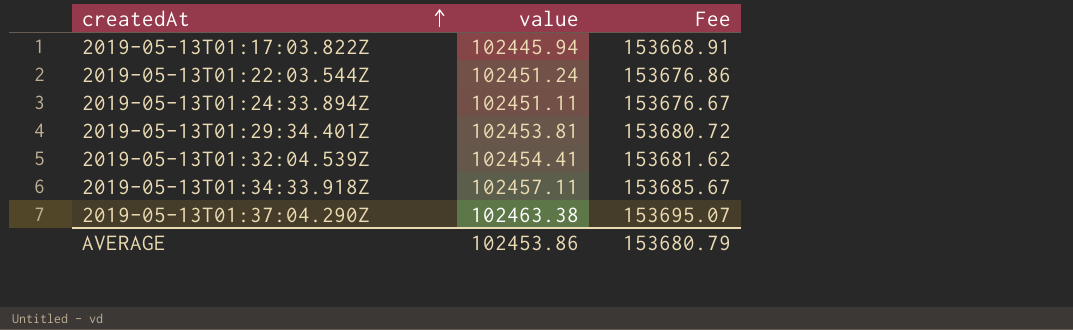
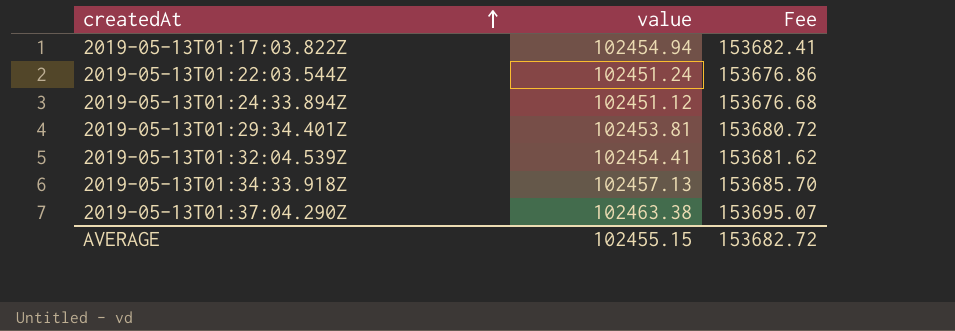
2019-05-13T01:17:03.822Z | value: 102445.94 -> 102454.94
2019-05-13T01:17:03.822Z | Fee: 153668.91 -> 153682.41
2019-05-13T01:24:33.894Z | value: 102451.11 -> 102451.12
2019-05-13T01:24:33.894Z | Fee: 153676.67 -> 153676.68
2019-05-13T01:34:33.918Z | value: 102457.11 -> 102457.13
2019-05-13T01:34:33.918Z | Fee: 153685.67 -> 153685.70
AVERAGE | value: 102453.86 -> 102455.15
AVERAGE | Fee: 153680.79 -> 153682.72

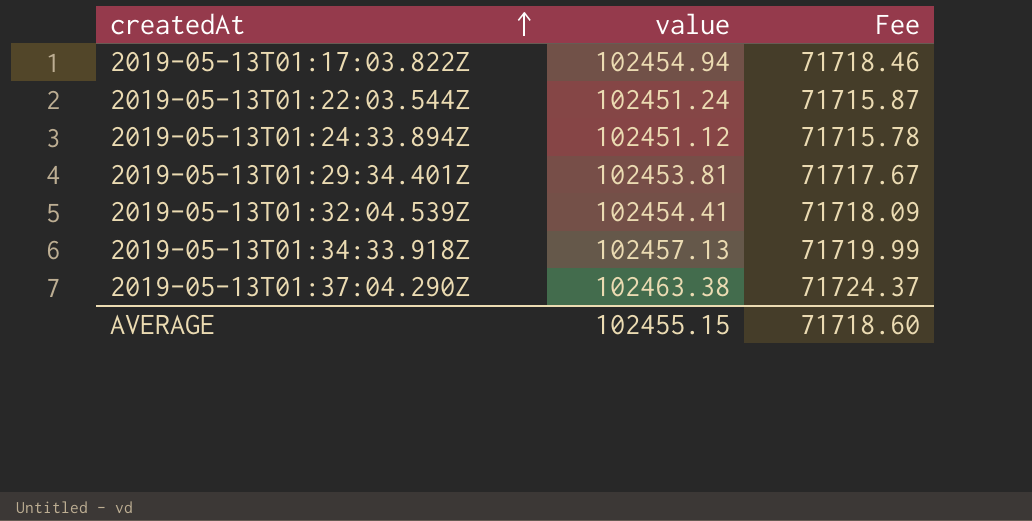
column Fee | formula: [value] * 1.5 -> [value] * 0.7
AVERAGE | Fee: 153682.72 -> 71718.60

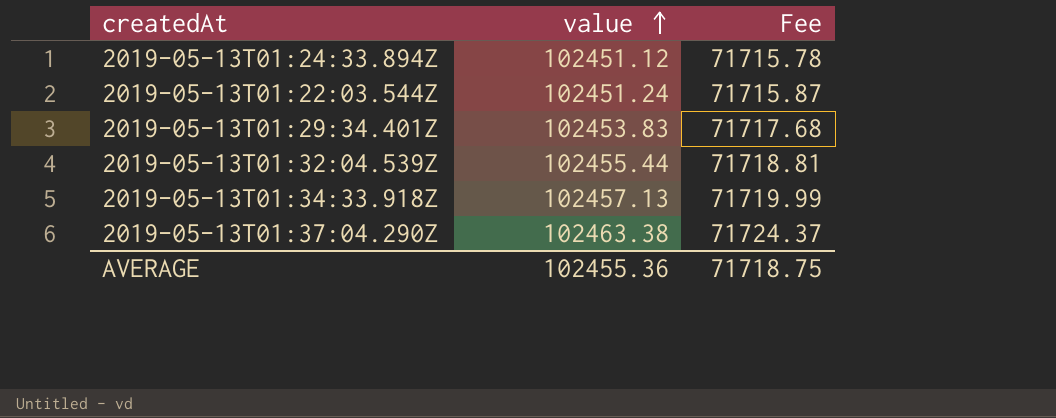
row order: createdAt ascending -> value ascending
row 2019-05-13T01:17:03.822Z: 102454.94 | 71718.46 -> none
2019-05-13T01:29:34.401Z | value: 102453.81 -> 102453.83
2019-05-13T01:29:34.401Z | Fee: 71717.67 -> 71717.68
2019-05-13T01:32:04.539Z | value: 102454.41 -> 102455.44
2019-05-13T01:32:04.539Z | Fee: 71718.09 -> 71718.81
AVERAGE | value: 102455.15 -> 102455.36
AVERAGE | Fee: 71718.60 -> 71718.75

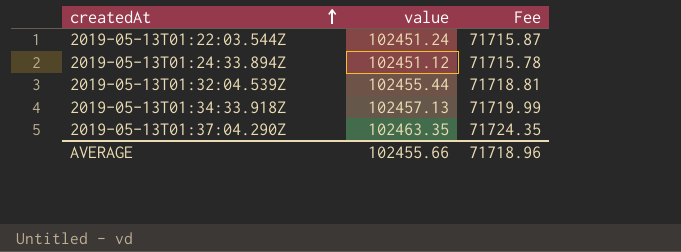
row order: value ascending -> createdAt ascending
row 2019-05-13T01:29:34.401Z: 102453.83 | 71717.68 -> none
2019-05-13T01:37:04.290Z | value: 102463.38 -> 102463.35
2019-05-13T01:37:04.290Z | Fee: 71724.37 -> 71724.35
AVERAGE | value: 102455.36 -> 102455.66
AVERAGE | Fee: 71718.75 -> 71718.96

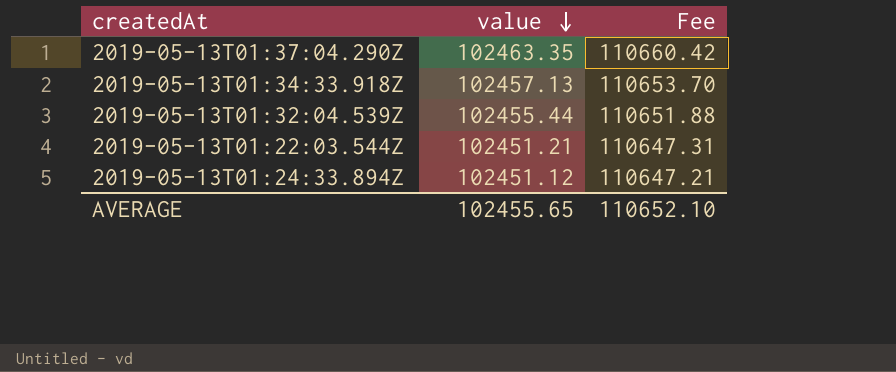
row order: createdAt ascending -> value descending
column Fee | formula: [value] * 0.7 -> [value] * 1.08
2019-05-13T01:22:03.544Z | value: 102451.24 -> 102451.21
AVERAGE | value: 102455.66 -> 102455.65
AVERAGE | Fee: 71718.96 -> 110652.10

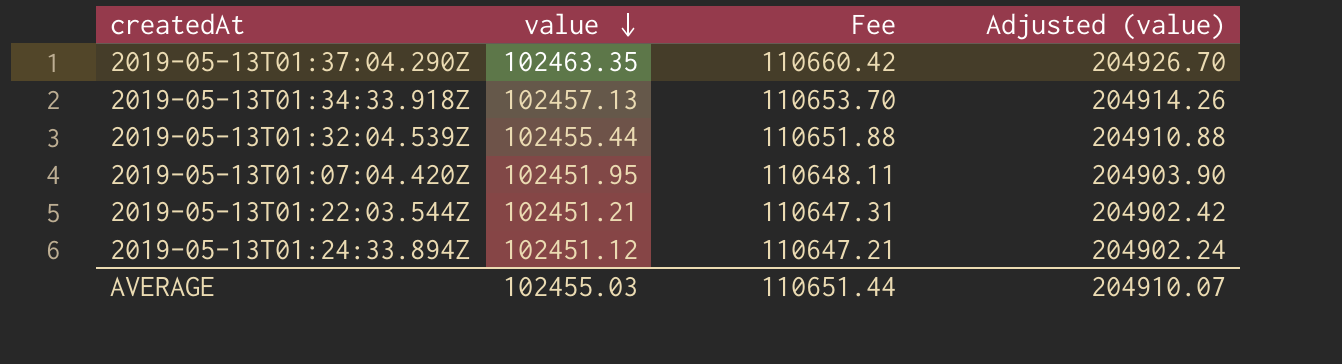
column Adjusted (value) | formula: none -> [value] * 2
row 2019-05-13T01:07:04.420Z: none -> 102451.95 | 110648.11 | 204903.90
AVERAGE | value: 102455.65 -> 102455.03
AVERAGE | Fee: 110652.10 -> 110651.44

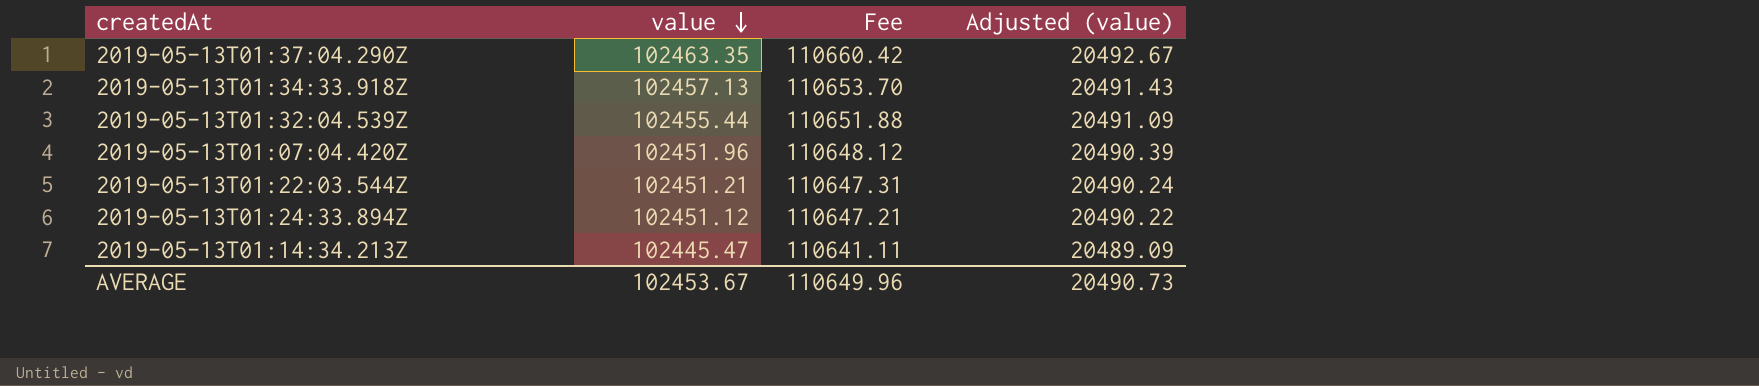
column Adjusted (value) | formula: [value] * 2 -> [value] * 0.2
2019-05-13T01:07:04.420Z | value: 102451.95 -> 102451.96
2019-05-13T01:07:04.420Z | Fee: 110648.11 -> 110648.12
row 2019-05-13T01:14:34.213Z: none -> 102445.47 | 110641.11 | 20489.09
AVERAGE | value: 102455.03 -> 102453.67
AVERAGE | Fee: 110651.44 -> 110649.96
AVERAGE | Adjusted (value): 204910.07 -> 20490.73

